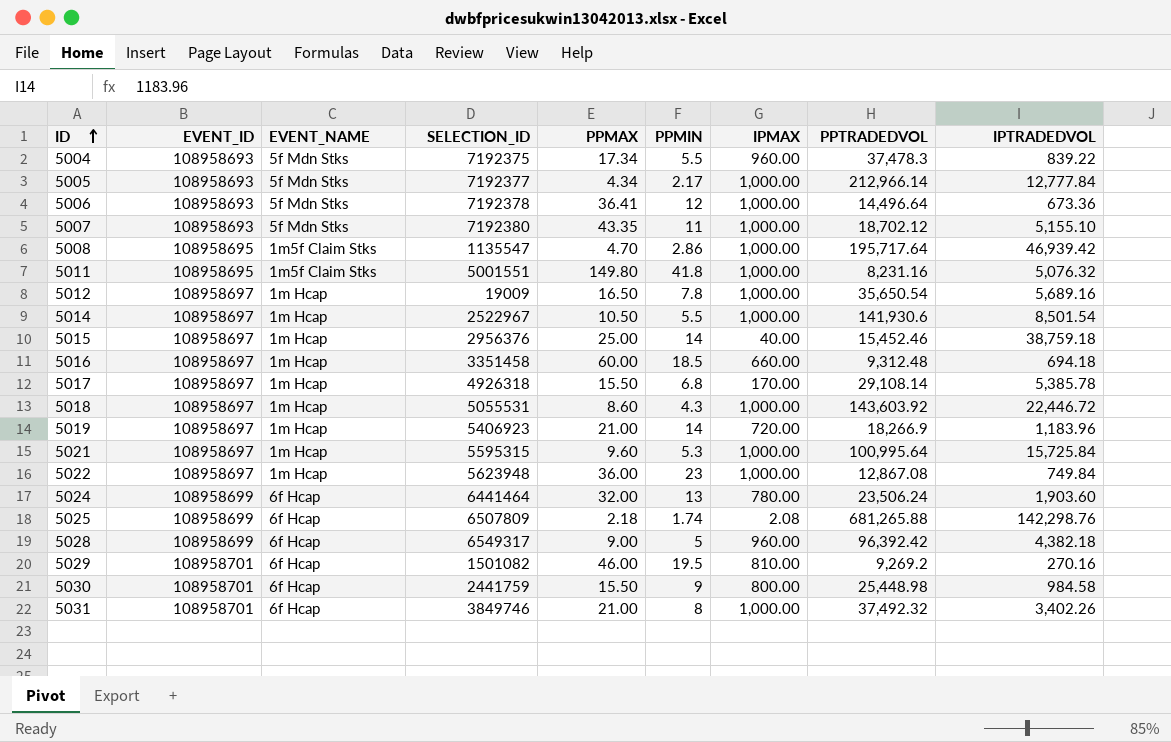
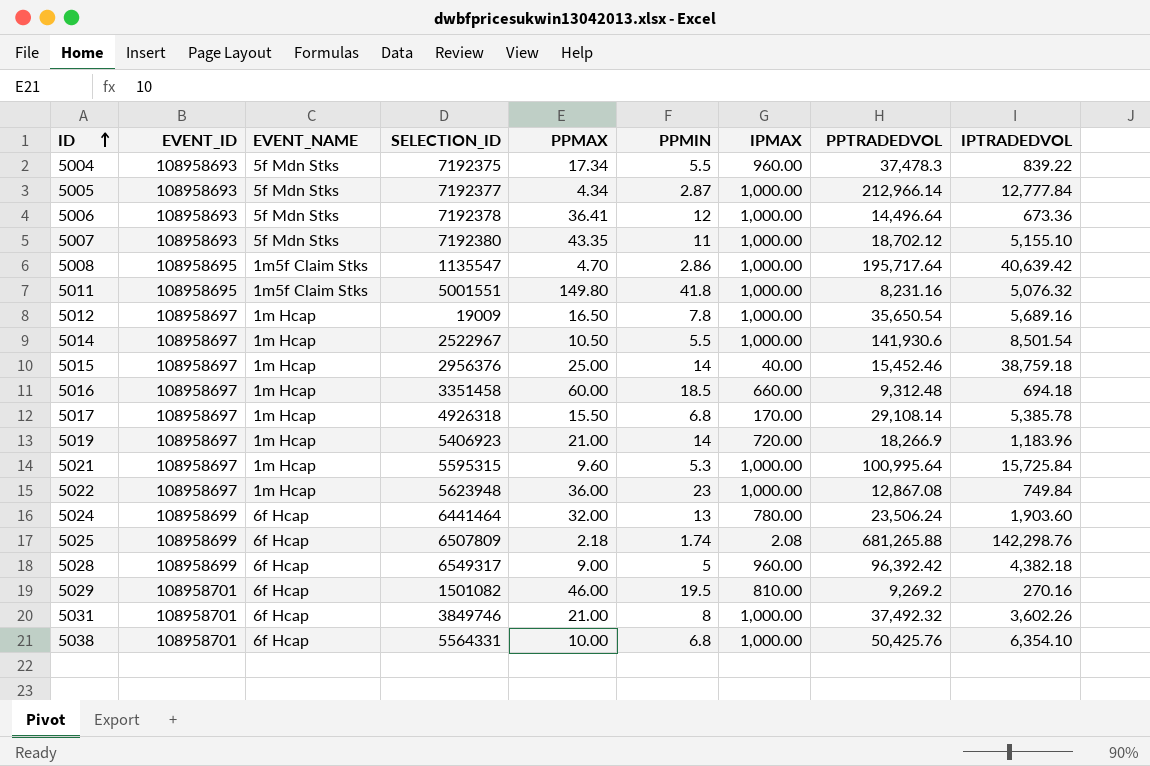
row 5018: 108958697 | 1m Hcap | 5055531 | 8.60 | 4.3 | 1,000.00 | 143,603.92 | 22,446.72 -> none
row 5030: 108958701 | 6f Hcap | 2441759 | 15.50 | 9 | 800.00 | 25,448.98 | 984.58 -> none
5005 | PPMIN: 2.17 -> 2.87
5008 | IPTRADEDVOL: 46,939.42 -> 40,639.42
5031 | IPTRADEDVOL: 3,402.26 -> 3,602.26
row 5038: none -> 108958701 | 6f Hcap | 5564331 | 10.00 | 6.8 | 1,000.00 | 50,425.76 | 6,354.10

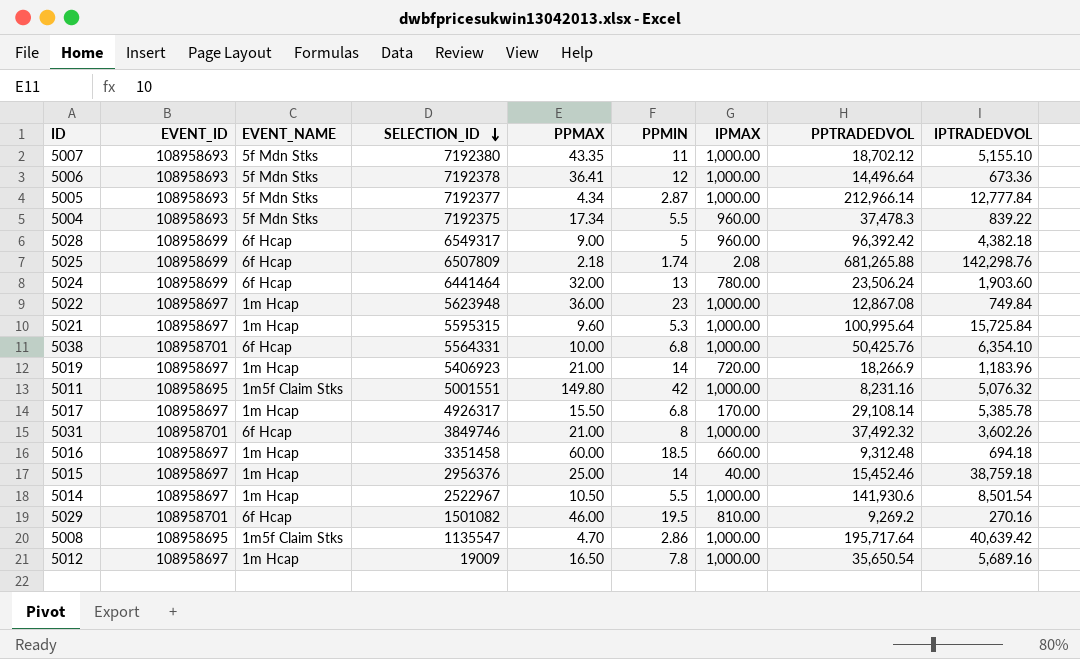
row order: ID ascending -> SELECTION_ID descending
5011 | PPMIN: 41.8 -> 42
5017 | SELECTION_ID: 4926318 -> 4926317

